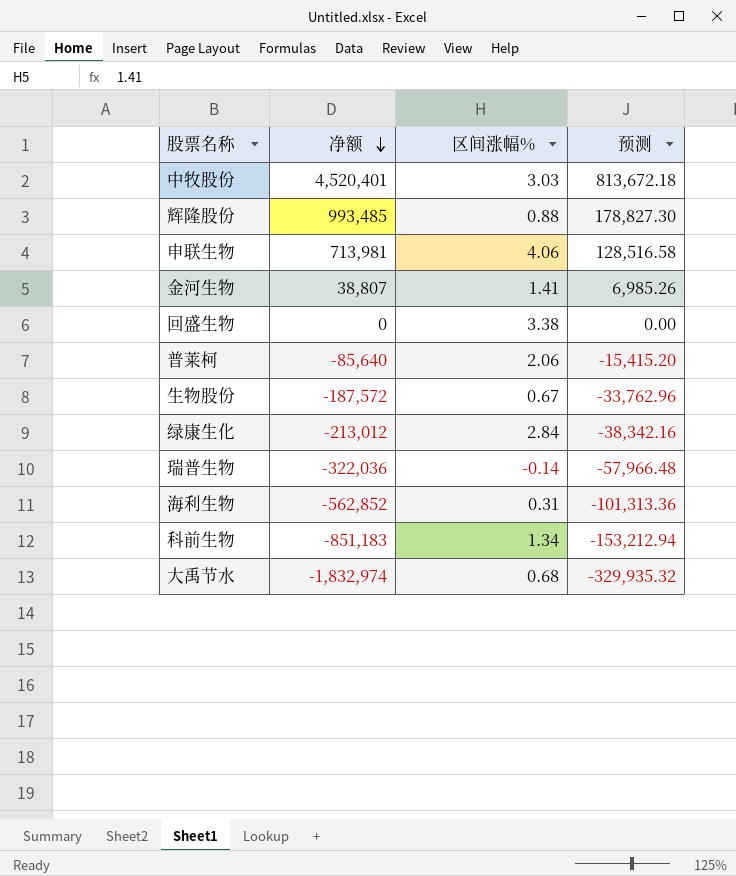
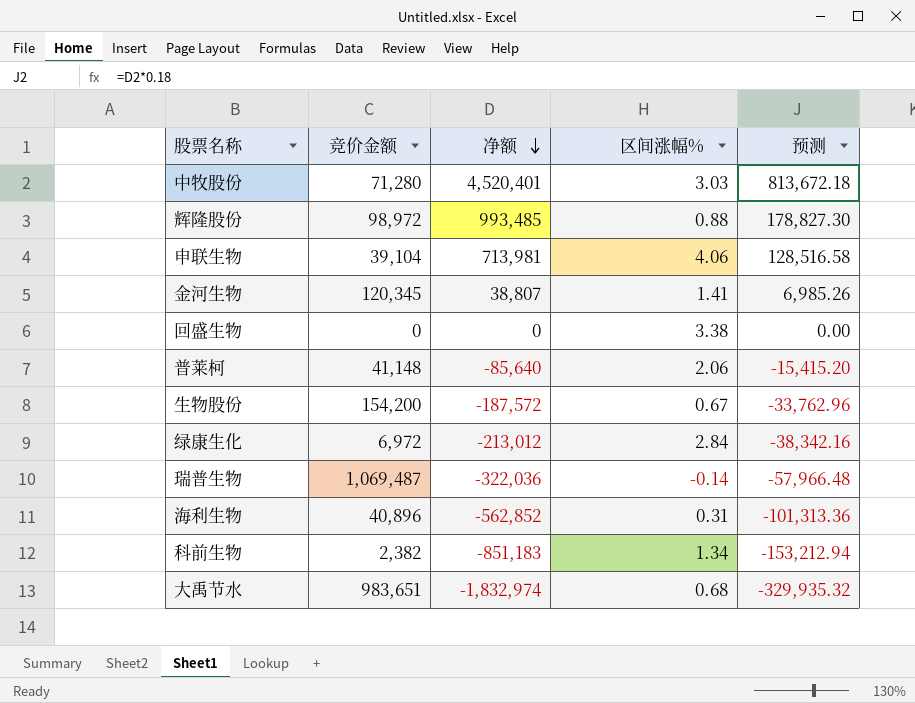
column 竞价金额 | position: none -> 2

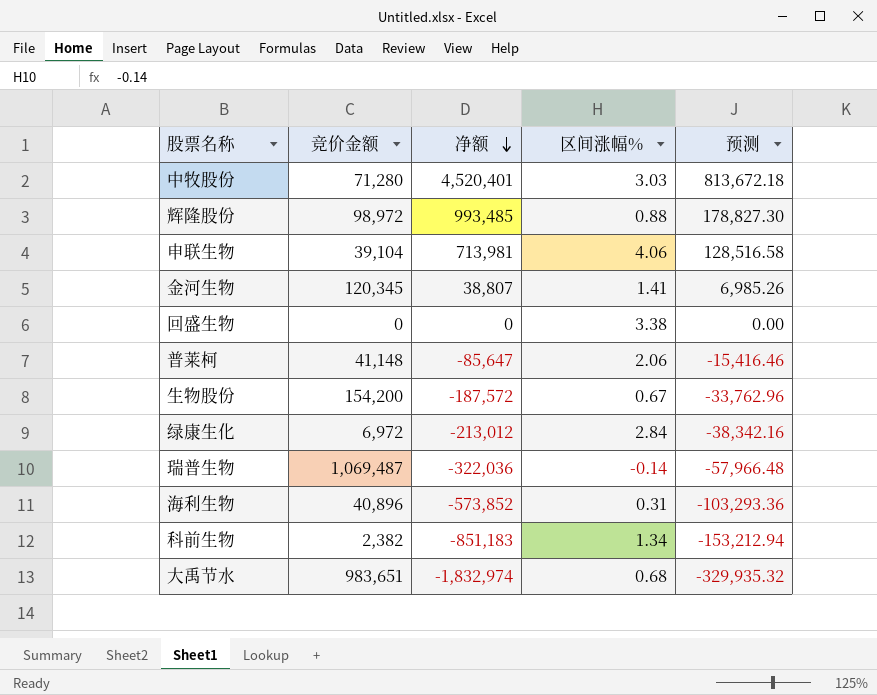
普莱柯 | 净额: -85,640 -> -85,647
普莱柯 | 预测: -15,415.20 -> -15,416.46
海利生物 | 净额: -562,852 -> -573,852
海利生物 | 预测: -101,313.36 -> -103,293.36

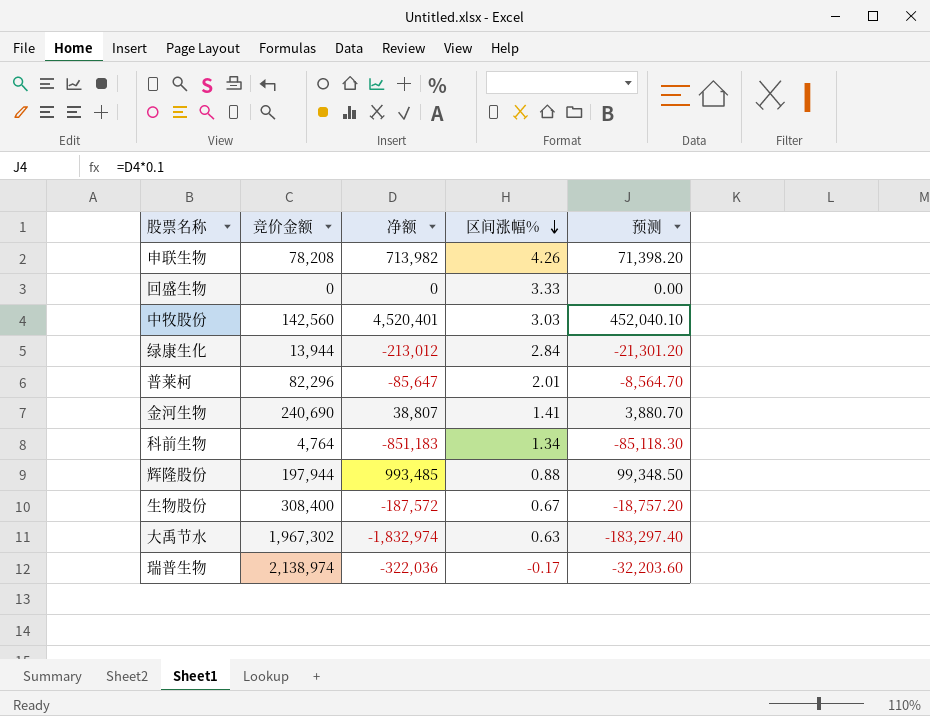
row order: 净额 descending -> 区间涨幅% descending
column 预测 | formula: [净额] * 0.18 -> [净额] * 0.1
row 海利生物: 40,896 | -573,852 | 0.31 | -103,293.36 -> none
申联生物 | 竞价金额: 39,104 -> 78,208
申联生物 | 净额: 713,981 -> 713,982
申联生物 | 区间涨幅%: 4.06 -> 4.26
回盛生物 | 区间涨幅%: 3.38 -> 3.33
中牧股份 | 竞价金额: 71,280 -> 142,560
绿康生化 | 竞价金额: 6,972 -> 13,944
普莱柯 | 竞价金额: 41,148 -> 82,296
普莱柯 | 区间涨幅%: 2.06 -> 2.01
金河生物 | 竞价金额: 120,345 -> 240,690
科前生物 | 竞价金额: 2,382 -> 4,764
辉隆股份 | 竞价金额: 98,972 -> 197,944
生物股份 | 竞价金额: 154,200 -> 308,400
大禹节水 | 竞价金额: 983,651 -> 1,967,302
大禹节水 | 区间涨幅%: 0.68 -> 0.63
瑞普生物 | 竞价金额: 1,069,487 -> 2,138,974
瑞普生物 | 区间涨幅%: -0.14 -> -0.17

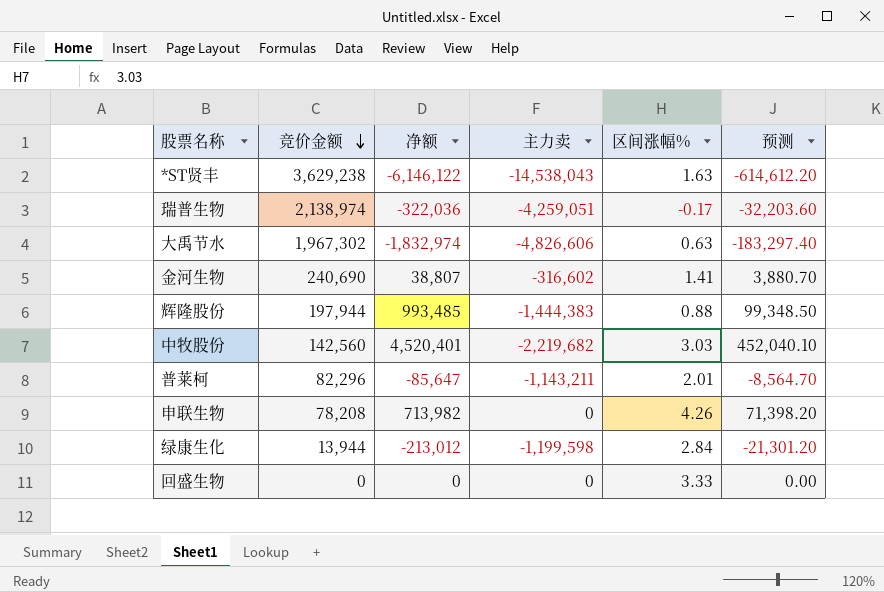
row order: 区间涨幅% descending -> 竞价金额 descending
column 主力卖 | position: none -> 4
row 科前生物: 4,764 | -851,183 | 1.34 | -85,118.30 -> none
row 生物股份: 308,400 | -187,572 | 0.67 | -18,757.20 -> none
row *ST贤丰: none -> 3,629,238 | -6,146,122 | -14,538,043 | 1.63 | -614,612.20

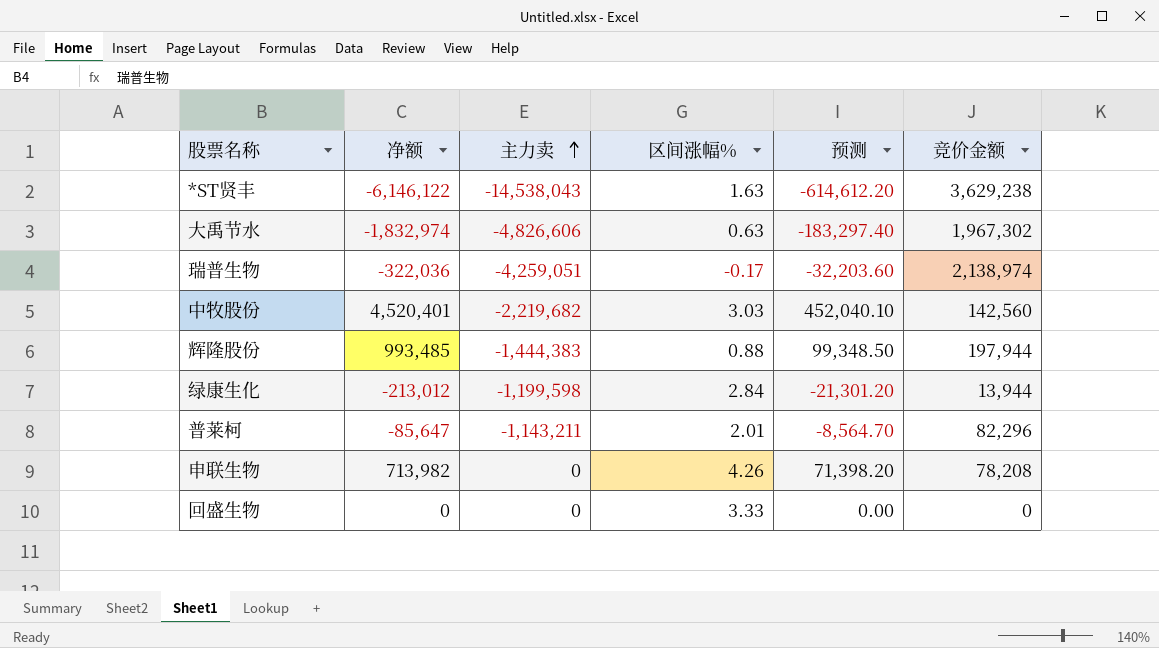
row order: 竞价金额 descending -> 主力卖 ascending
column 竞价金额 | position: 2 -> 6
row 金河生物: 240,690 | 38,807 | -316,602 | 1.41 | 3,880.70 -> none

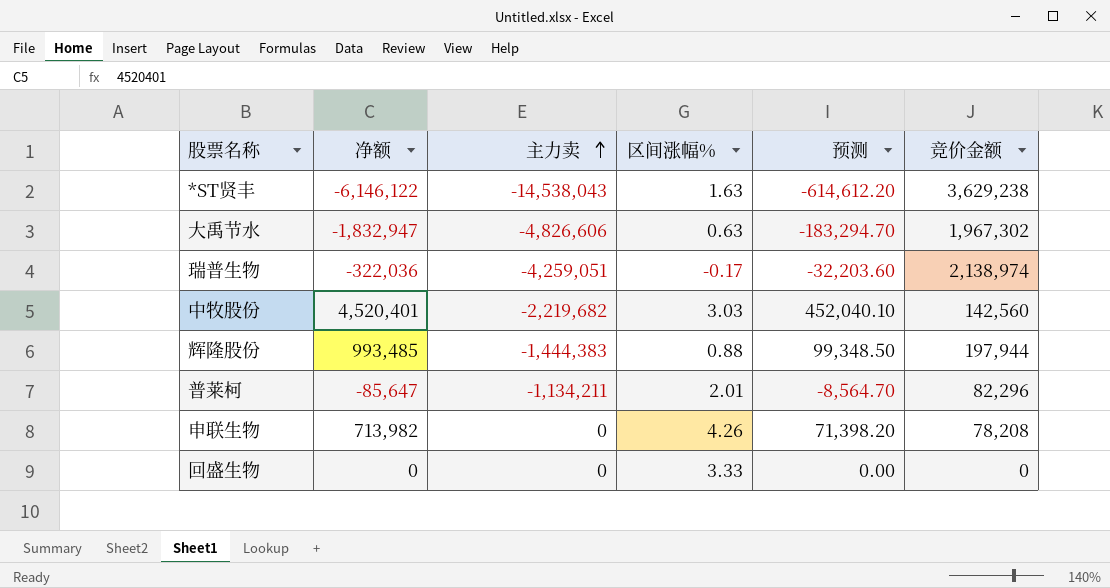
row 绿康生化: -213,012 | -1,199,598 | 2.84 | -21,301.20 | 13,944 -> none
大禹节水 | 净额: -1,832,974 -> -1,832,947
大禹节水 | 预测: -183,297.40 -> -183,294.70
普莱柯 | 主力卖: -1,143,211 -> -1,134,211

